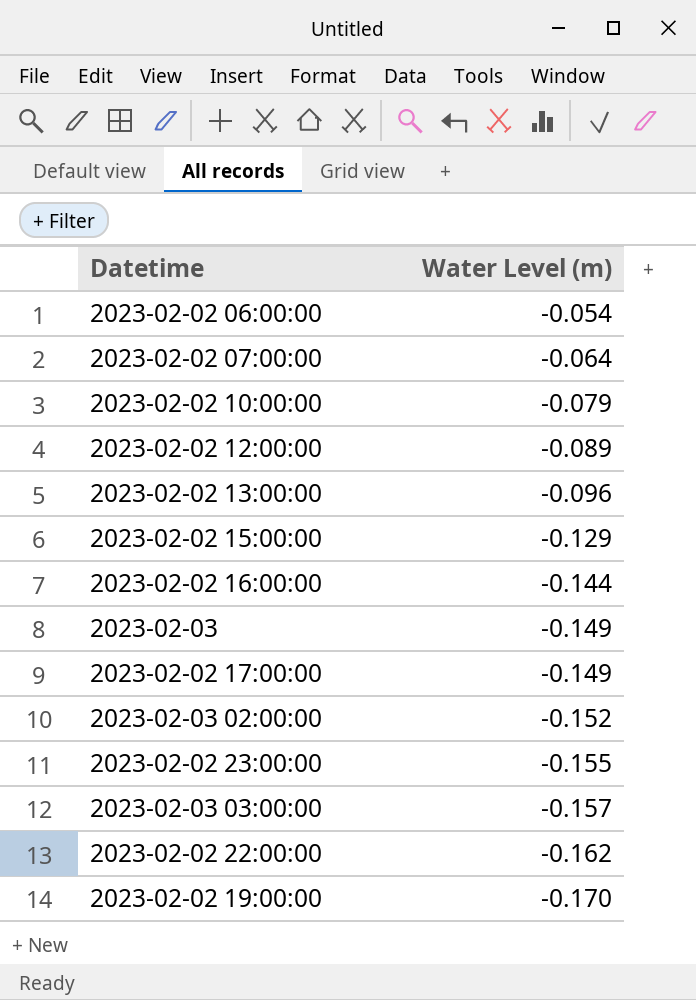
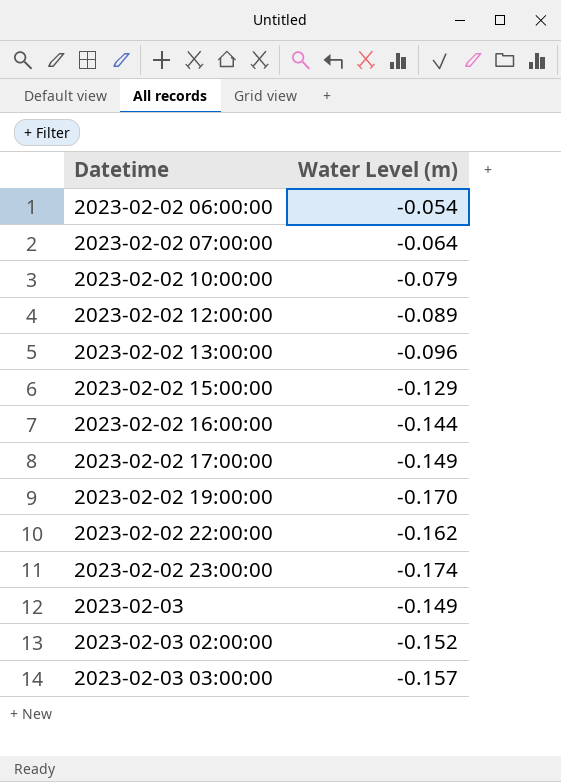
row order: Water Level (m) descending -> Datetime ascending
2023-02-02 23:00:00 | Water Level (m): -0.155 -> -0.174

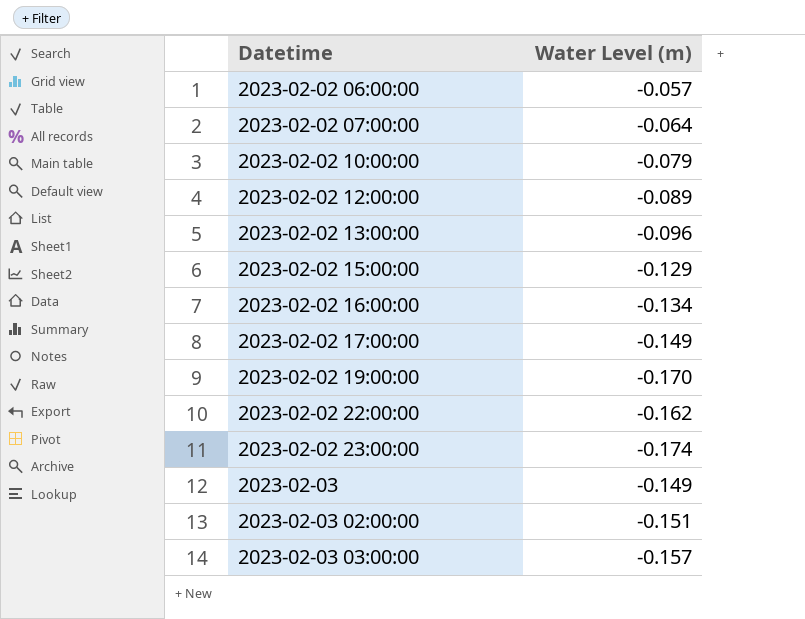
2023-02-02 06:00:00 | Water Level (m): -0.054 -> -0.057
2023-02-02 16:00:00 | Water Level (m): -0.144 -> -0.134
2023-02-03 02:00:00 | Water Level (m): -0.152 -> -0.151

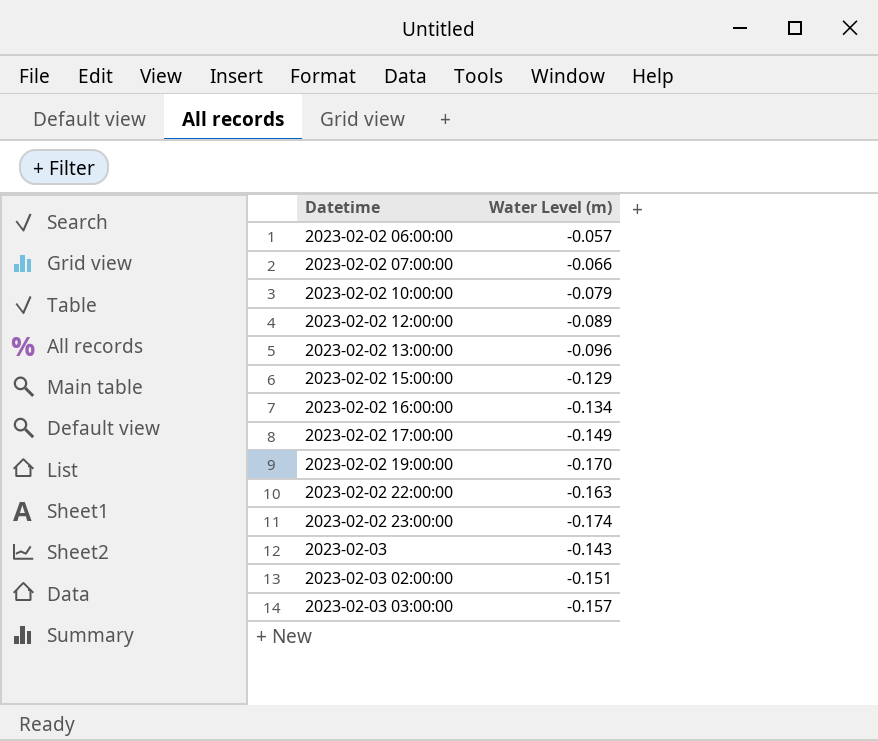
2023-02-02 07:00:00 | Water Level (m): -0.064 -> -0.066
2023-02-02 22:00:00 | Water Level (m): -0.162 -> -0.163
2023-02-03 | Water Level (m): -0.149 -> -0.143

